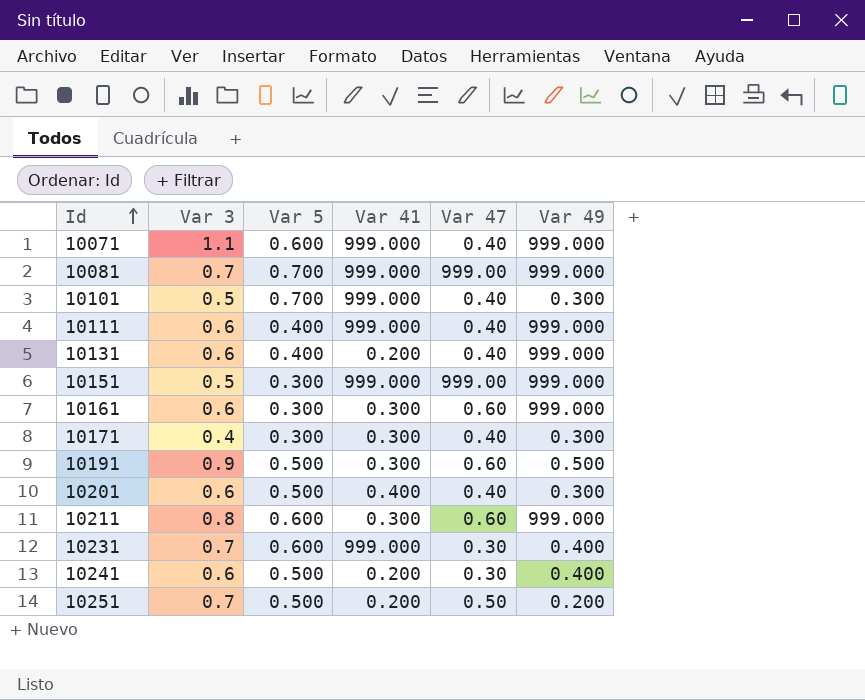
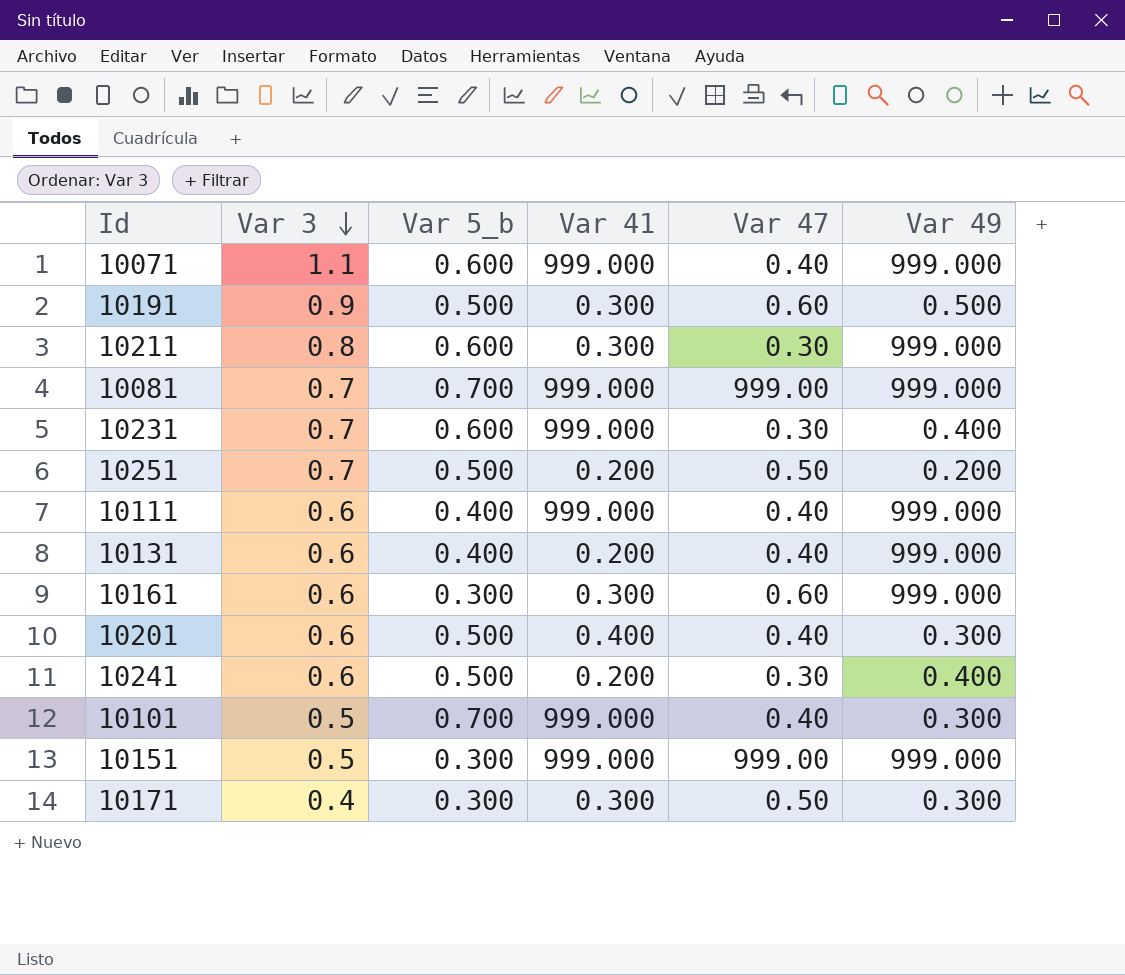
row order: Id ascending -> Var 3 descending
column name: Var 5 -> Var 5_b
10211 | Var 47: 0.60 -> 0.30
10171 | Var 47: 0.40 -> 0.50

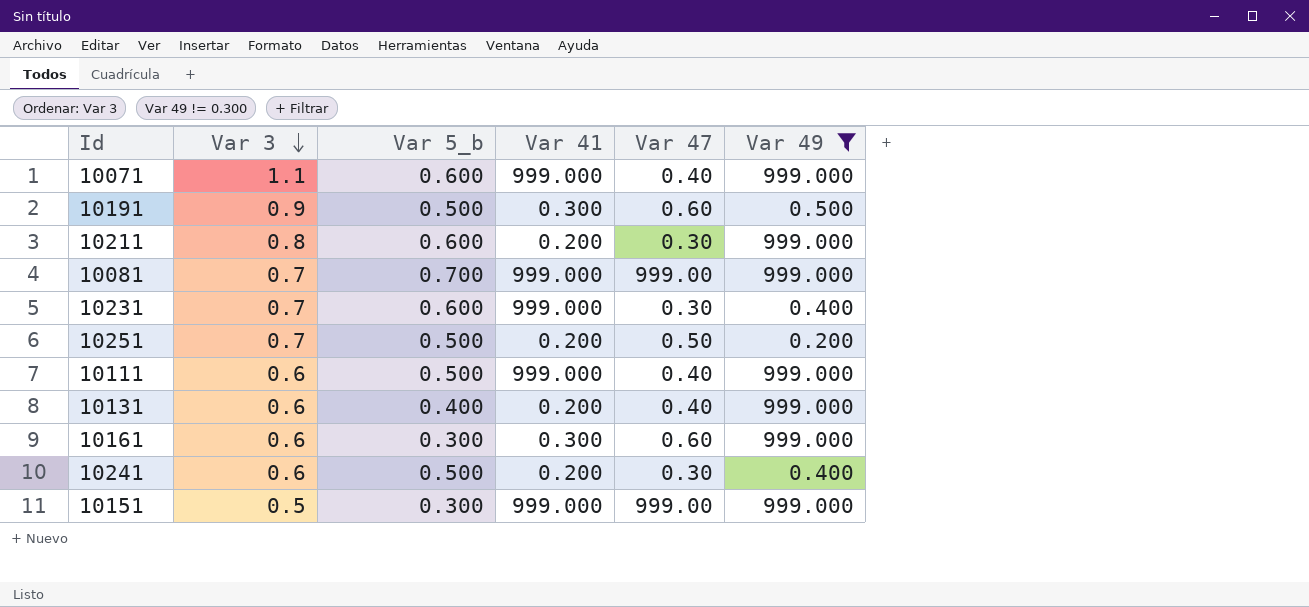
filter: none -> Var 49 != 0.300
10211 | Var 41: 0.300 -> 0.200
10111 | Var 5_b: 0.400 -> 0.500

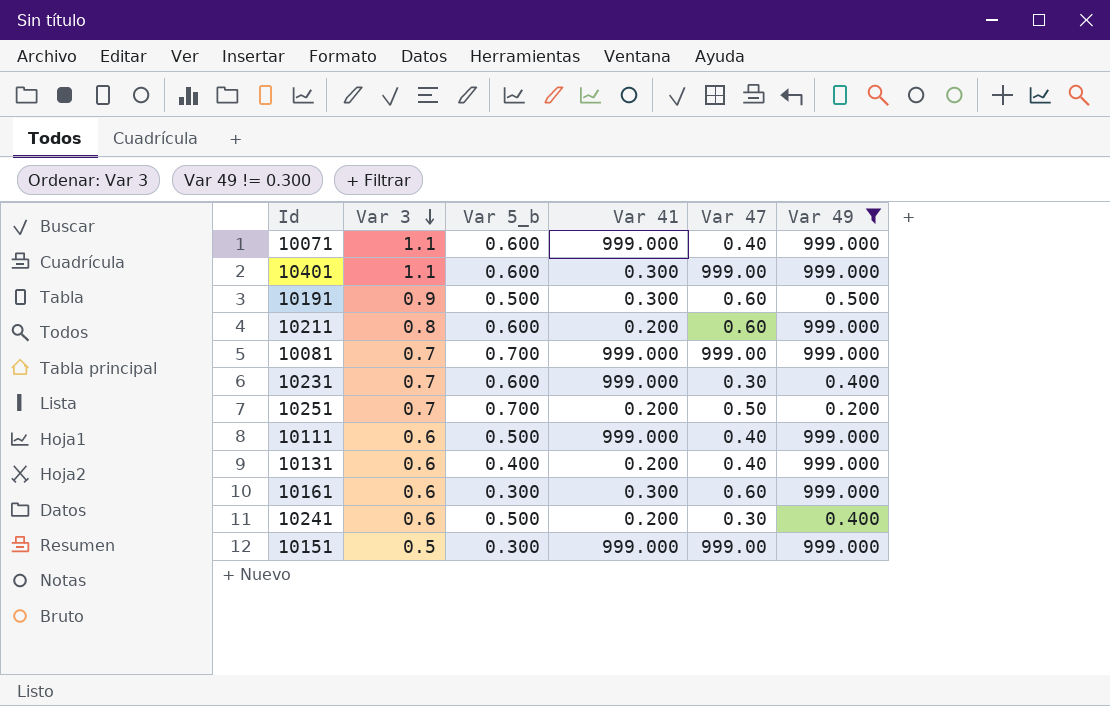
row 10401: none -> 1.1 | 0.600 | 0.300 | 999.00 | 999.000
10211 | Var 47: 0.30 -> 0.60
10251 | Var 5_b: 0.500 -> 0.700

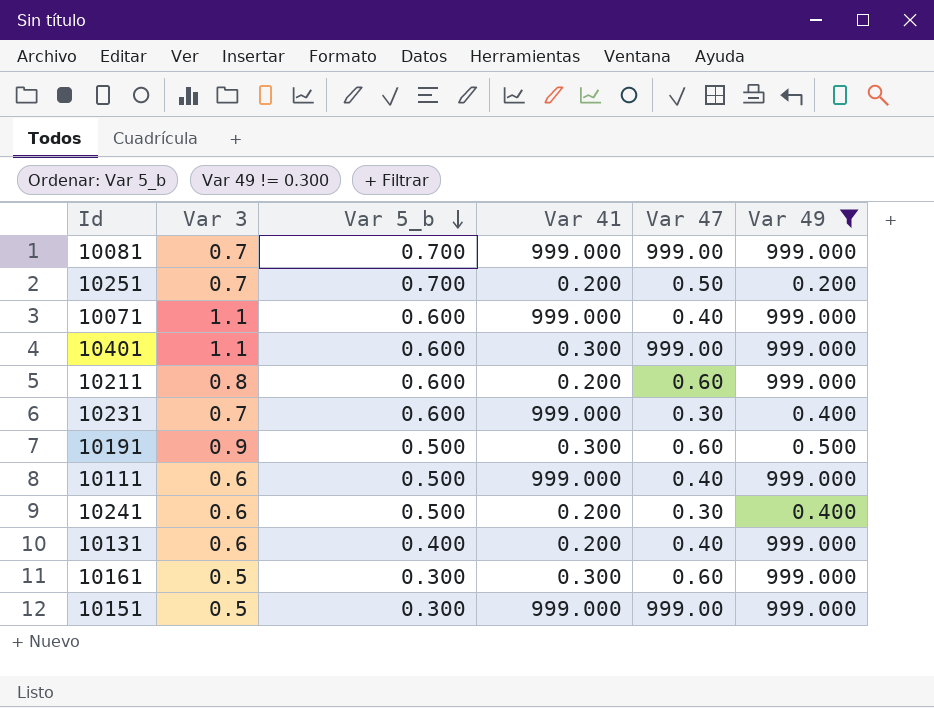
row order: Var 3 descending -> Var 5_b descending
10161 | Var 3: 0.6 -> 0.5

